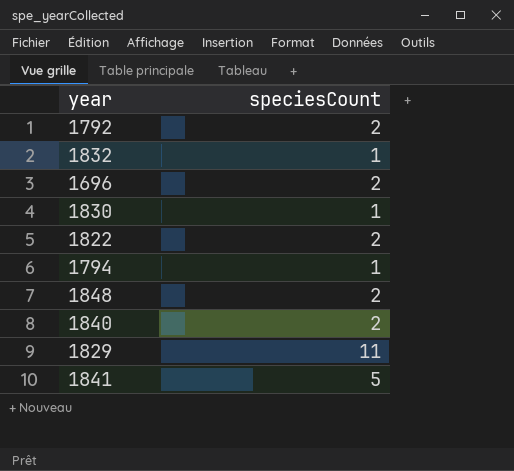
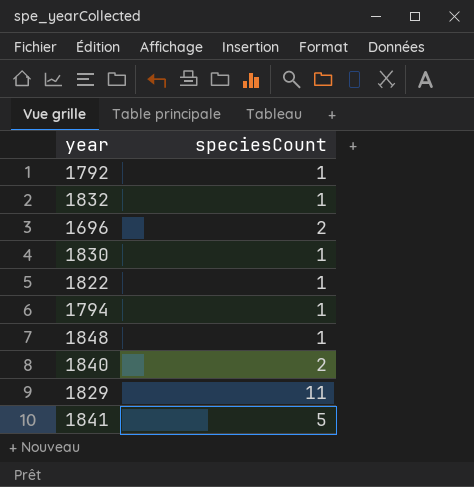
1792 | speciesCount: 2 -> 1
1822 | speciesCount: 2 -> 1
1848 | speciesCount: 2 -> 1

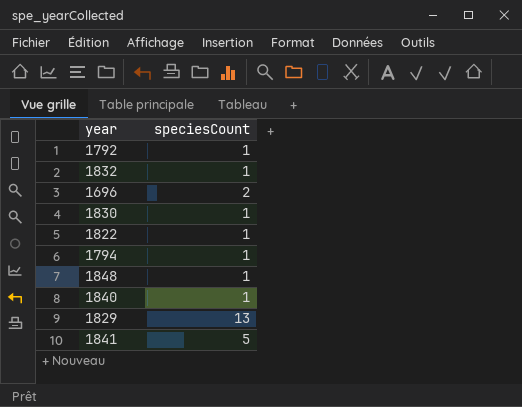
1840 | speciesCount: 2 -> 1
1829 | speciesCount: 11 -> 13

